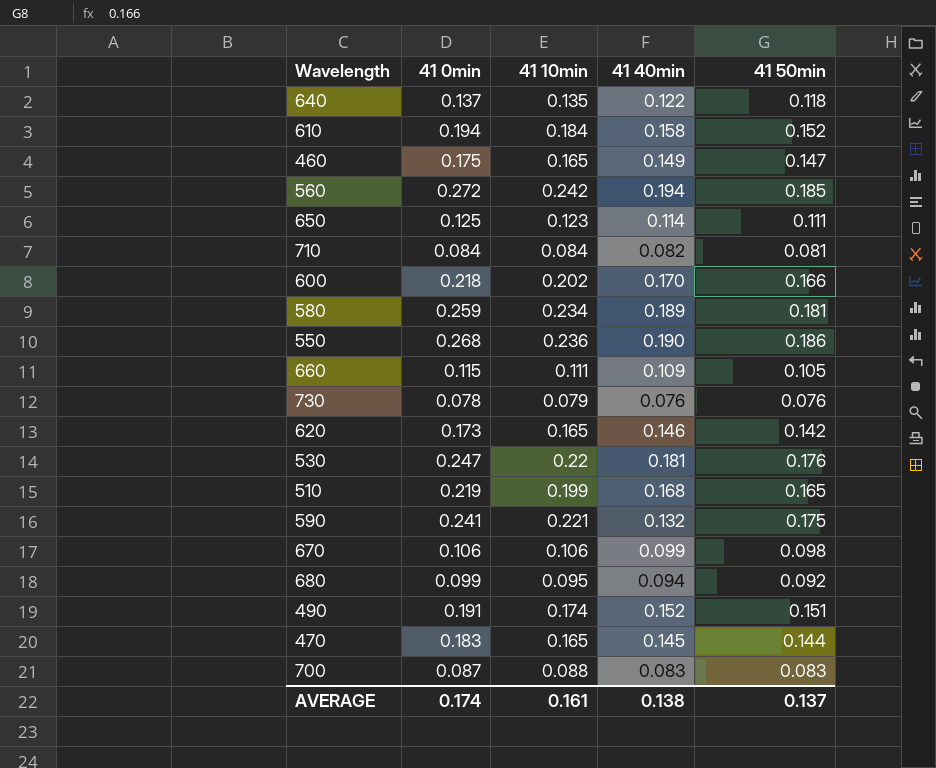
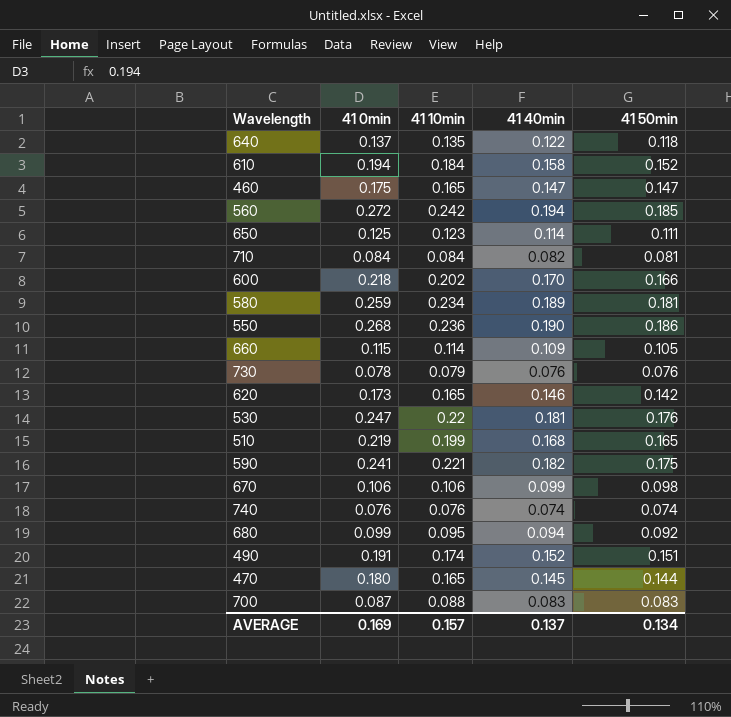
460 | 41 40min: 0.149 -> 0.147
660 | 41 10min: 0.111 -> 0.114
590 | 41 40min: 0.132 -> 0.182
row 740: none -> 0.076 | 0.076 | 0.074 | 0.074
470 | 41 0min: 0.183 -> 0.180
AVERAGE | 41 0min: 0.174 -> 0.169
AVERAGE | 41 10min: 0.161 -> 0.157
AVERAGE | 41 40min: 0.138 -> 0.137
AVERAGE | 41 50min: 0.137 -> 0.134

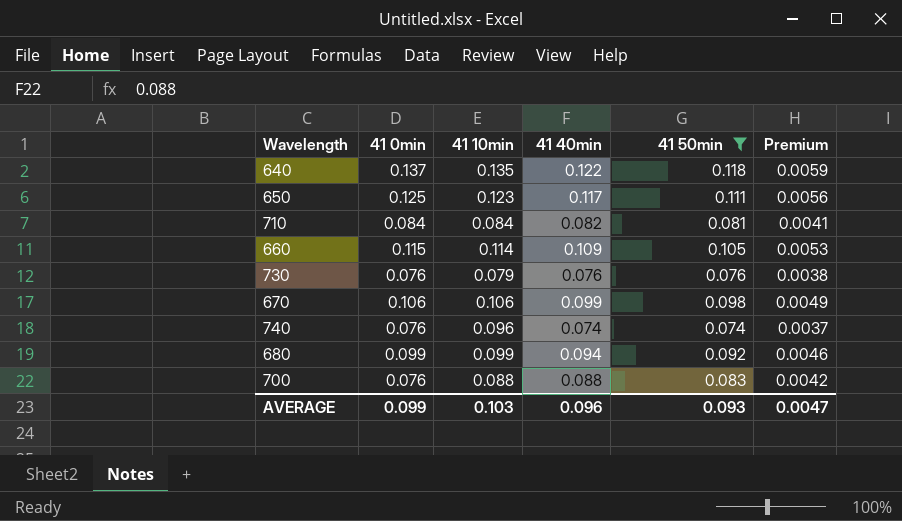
filter: none -> 41 50min <= 0.118
column Premium | formula: none -> [41 50min] * 0.05
650 | 41 40min: 0.114 -> 0.117
730 | 41 0min: 0.078 -> 0.076
740 | 41 10min: 0.076 -> 0.096
680 | 41 10min: 0.095 -> 0.099
700 | 41 0min: 0.087 -> 0.076
700 | 41 40min: 0.083 -> 0.088
AVERAGE | 41 0min: 0.169 -> 0.099
AVERAGE | 41 10min: 0.157 -> 0.103
AVERAGE | 41 40min: 0.137 -> 0.096
AVERAGE | 41 50min: 0.134 -> 0.093

